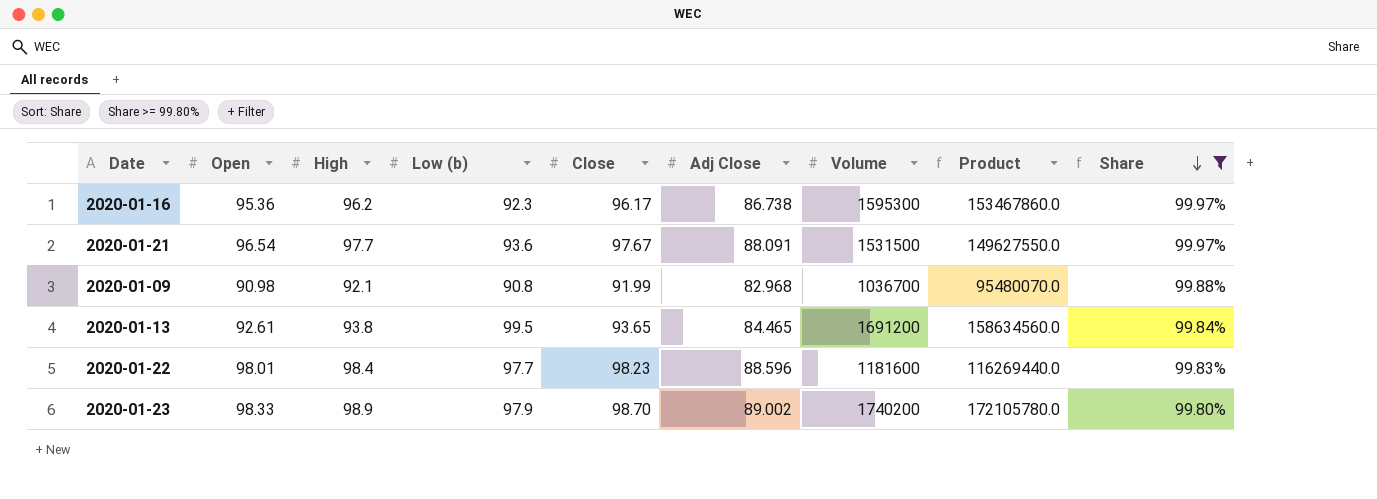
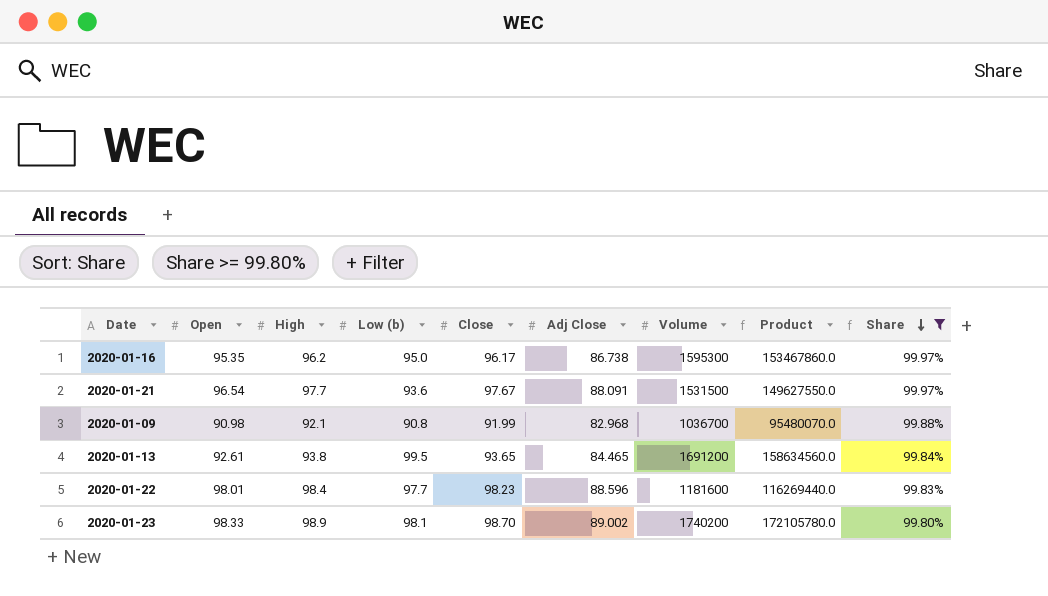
2020-01-16 | Open: 95.36 -> 95.35
2020-01-16 | Low (b): 92.3 -> 95.0
2020-01-23 | Low (b): 97.9 -> 98.1

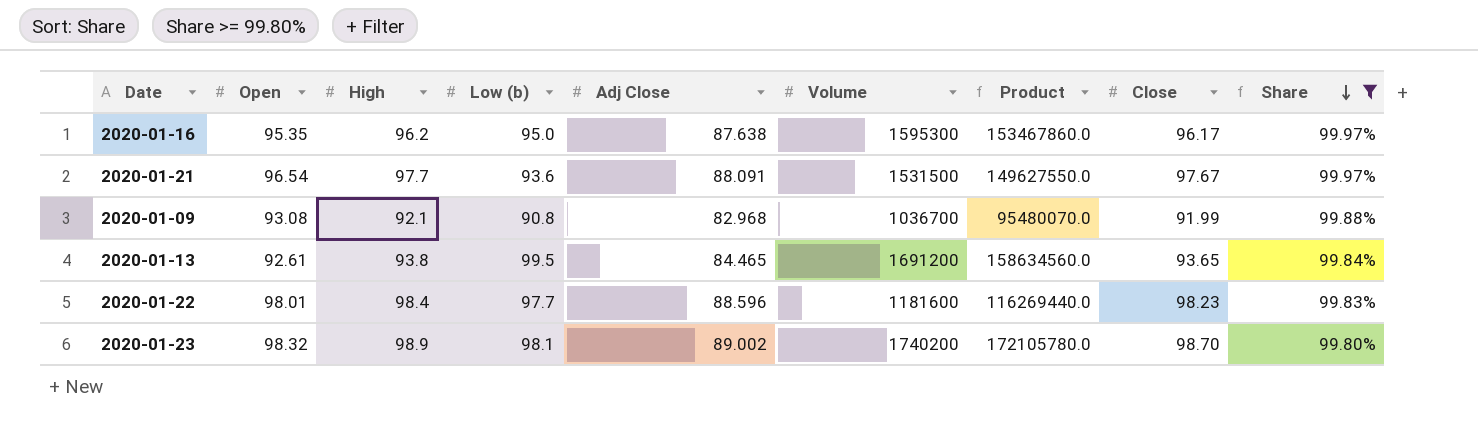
column Close | position: 5 -> 8
2020-01-16 | Adj Close: 86.738 -> 87.638
2020-01-09 | Open: 90.98 -> 93.08
2020-01-23 | Open: 98.33 -> 98.32

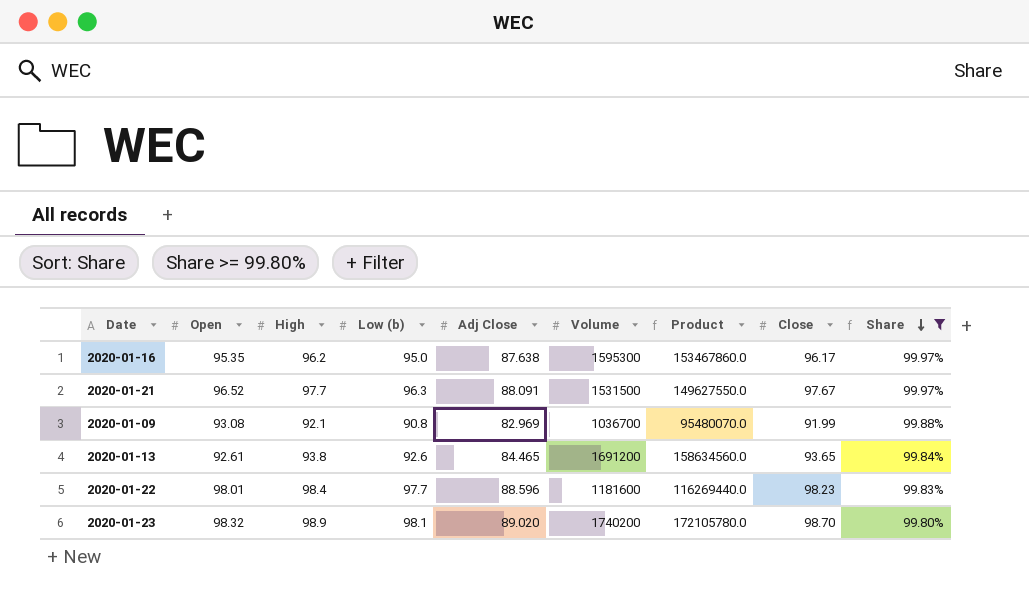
2020-01-21 | Open: 96.54 -> 96.52
2020-01-21 | Low (b): 93.6 -> 96.3
2020-01-09 | Adj Close: 82.968 -> 82.969
2020-01-13 | Low (b): 99.5 -> 92.6
2020-01-23 | Adj Close: 89.002 -> 89.020

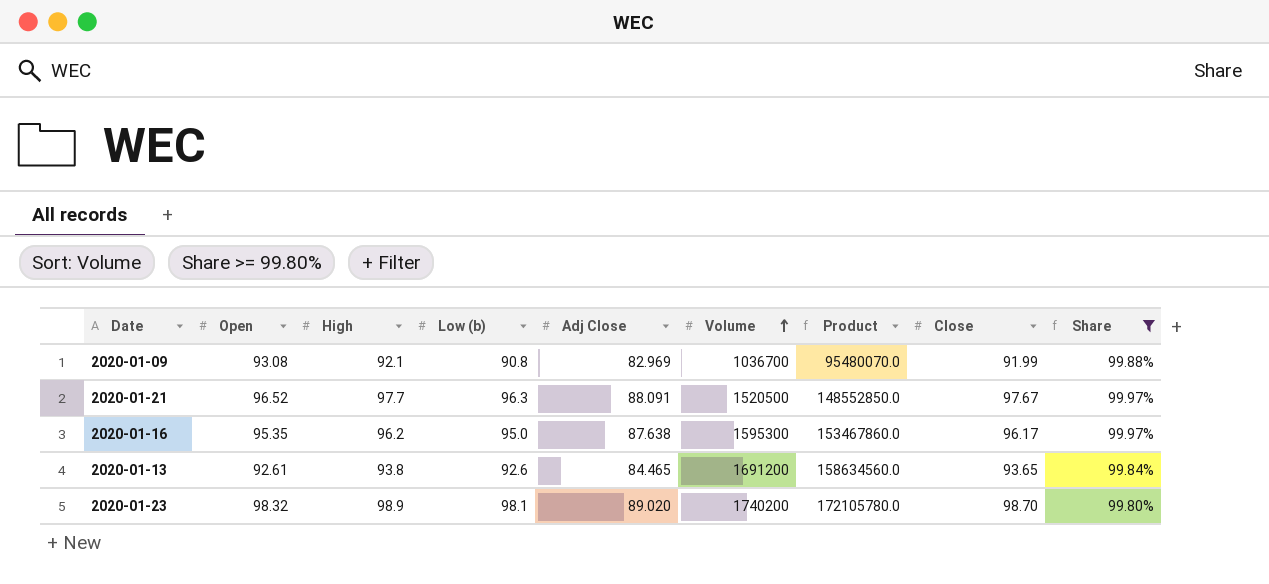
row order: Share descending -> Volume ascending
row 2020-01-22: 98.01 | 98.4 | 97.7 | 88.596 | 1181600 | 116269440.0 | 98.23 | 99.83% -> none
2020-01-21 | Volume: 1531500 -> 1520500
2020-01-21 | Product: 149627550.0 -> 148552850.0

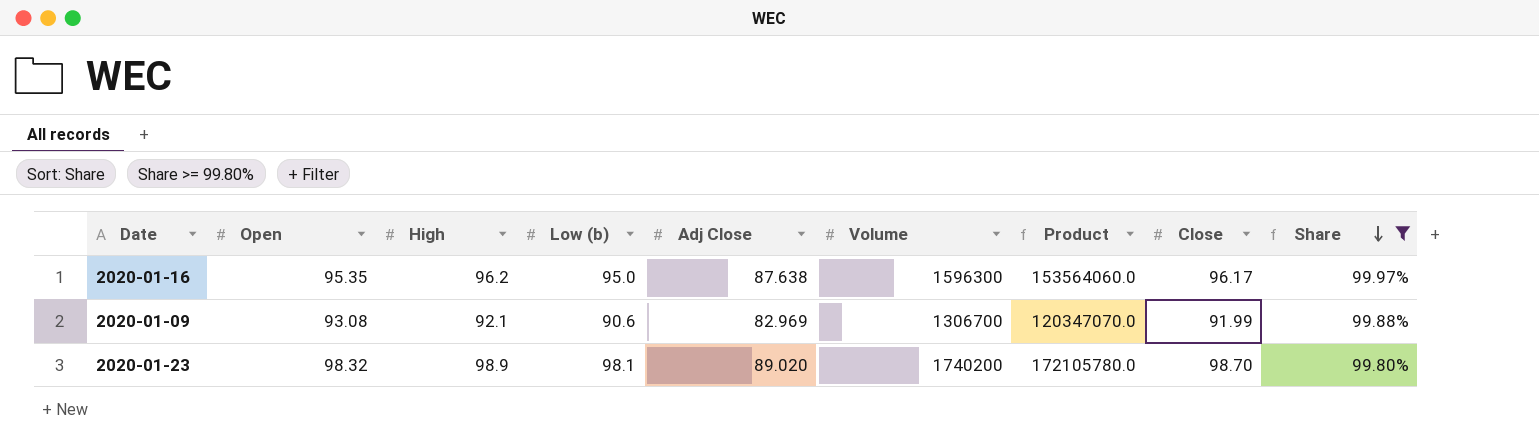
row order: Volume ascending -> Share descending
row 2020-01-21: 96.52 | 97.7 | 96.3 | 88.091 | 1520500 | 148552850.0 | 97.67 | 99.97% -> none
row 2020-01-13: 92.61 | 93.8 | 92.6 | 84.465 | 1691200 | 158634560.0 | 93.65 | 99.84% -> none
2020-01-16 | Volume: 1595300 -> 1596300
2020-01-16 | Product: 153467860.0 -> 153564060.0
2020-01-09 | Low (b): 90.8 -> 90.6
2020-01-09 | Volume: 1036700 -> 1306700
2020-01-09 | Product: 95480070.0 -> 120347070.0

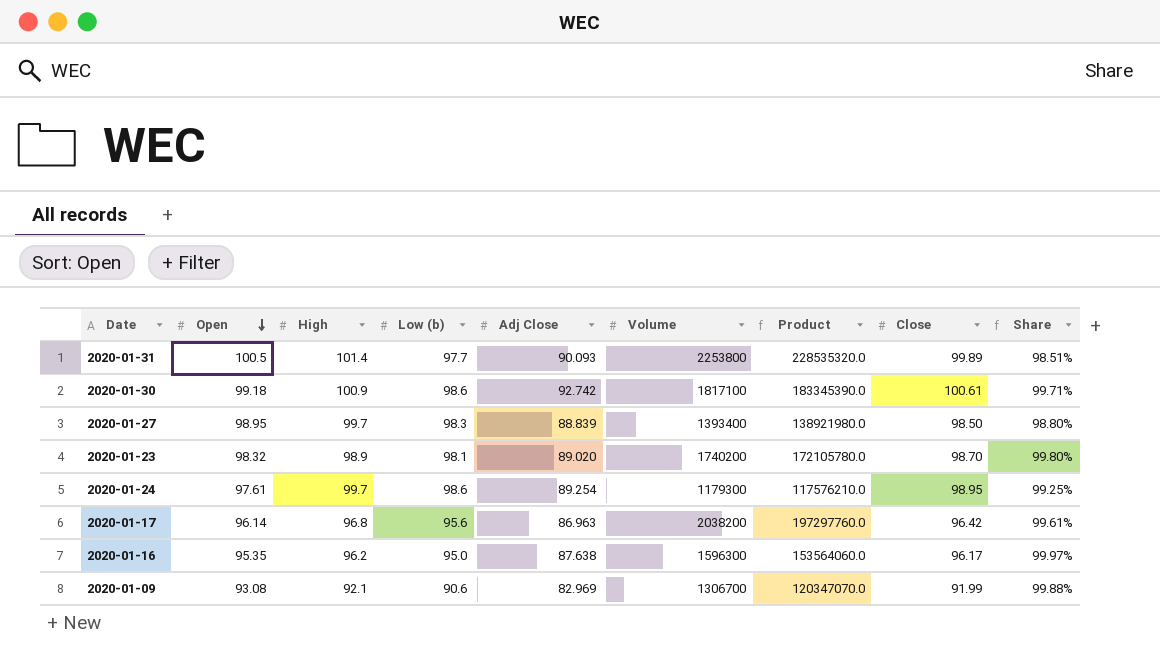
filter: Share >= 99.80% -> none
row order: Share descending -> Open descending

